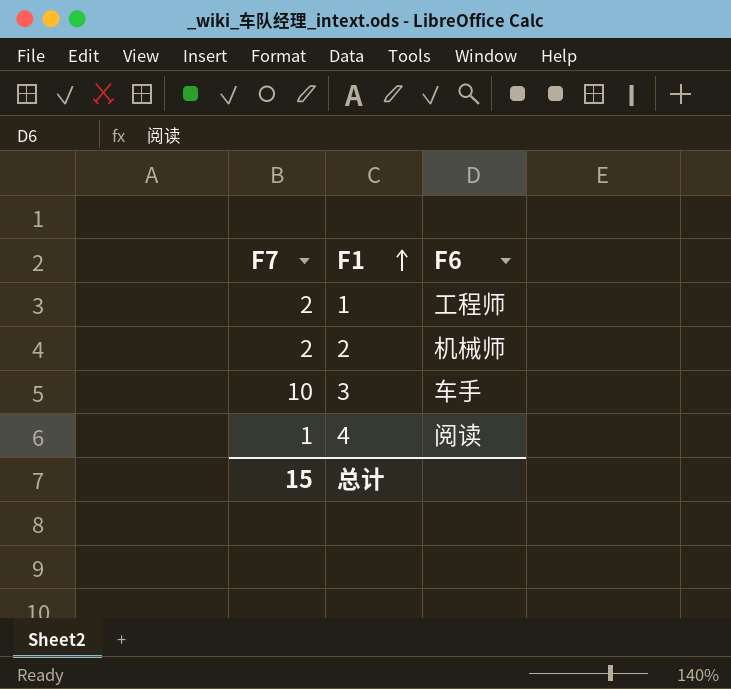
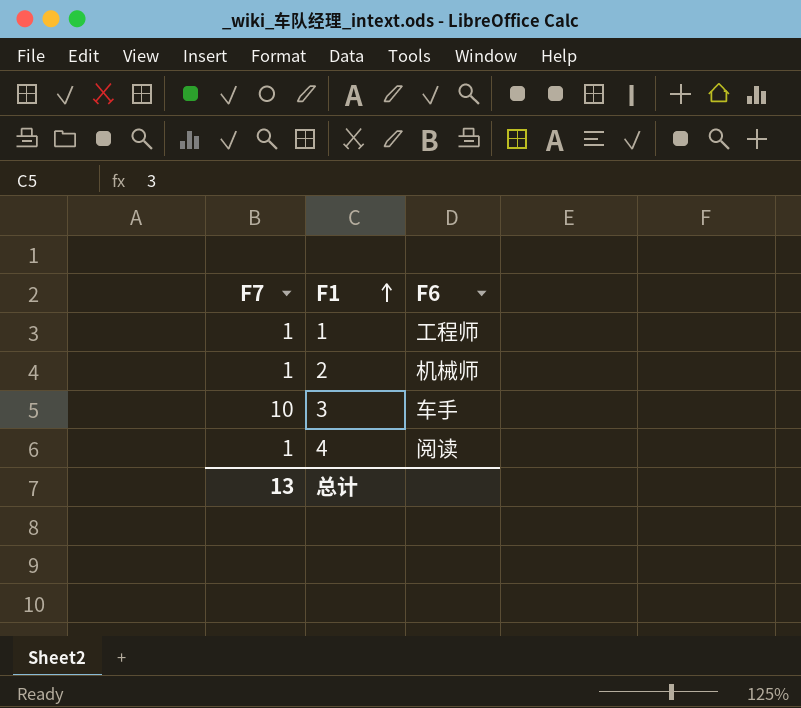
1 | F7: 2 -> 1
2 | F7: 2 -> 1
总计 | F7: 15 -> 13

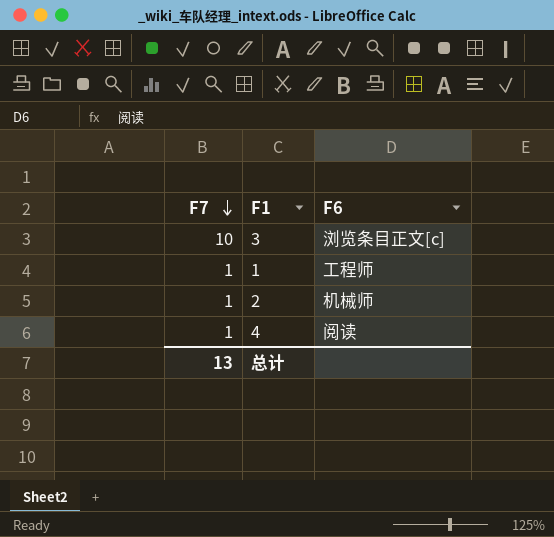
row order: F1 ascending -> F7 descending
3 | F6: 车手 -> 浏览条目正文[c]

